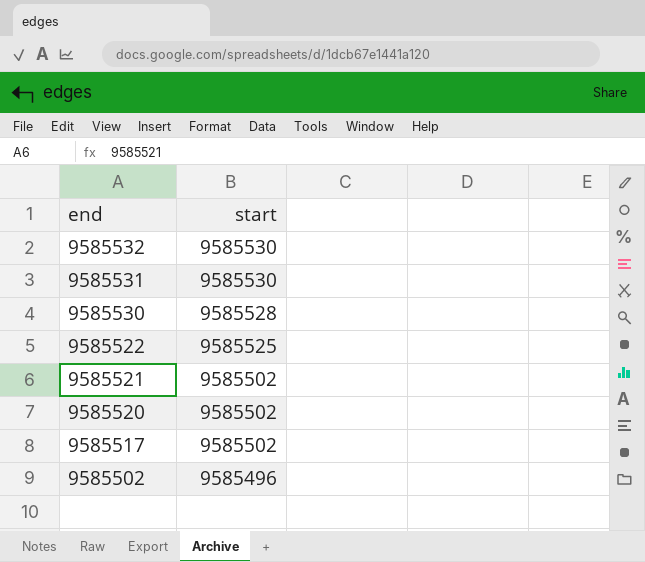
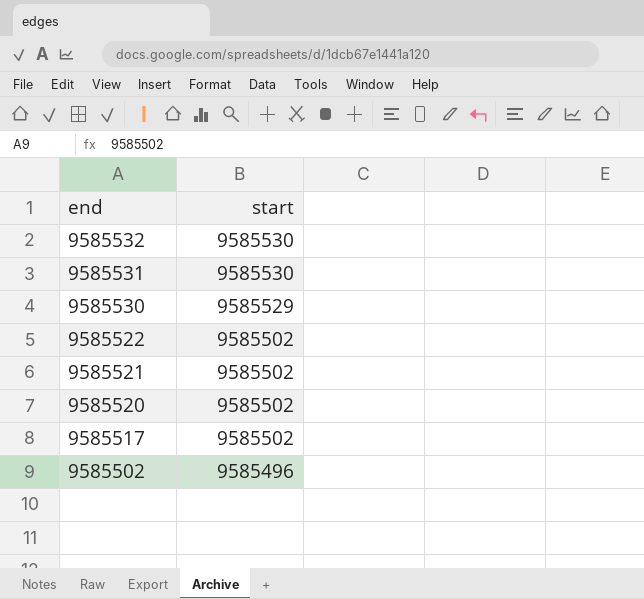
9585530 | start: 9585528 -> 9585529
9585522 | start: 9585525 -> 9585502

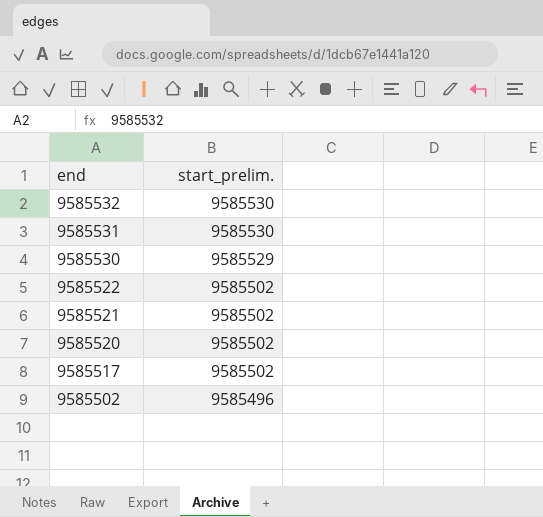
column name: start -> start_prelim.

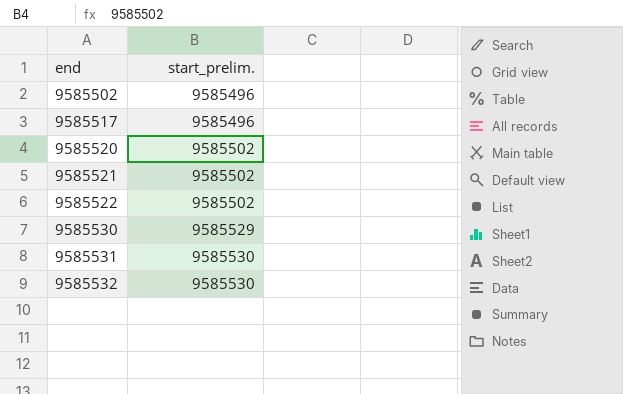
row order: end descending -> end ascending
9585517 | start_prelim.: 9585502 -> 9585496

